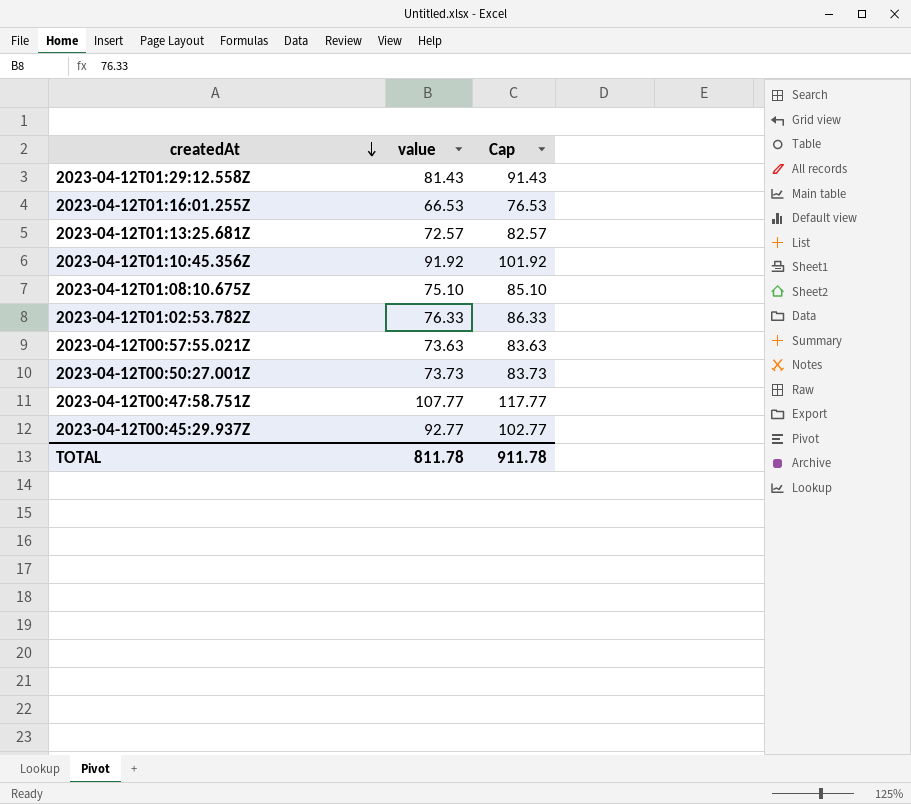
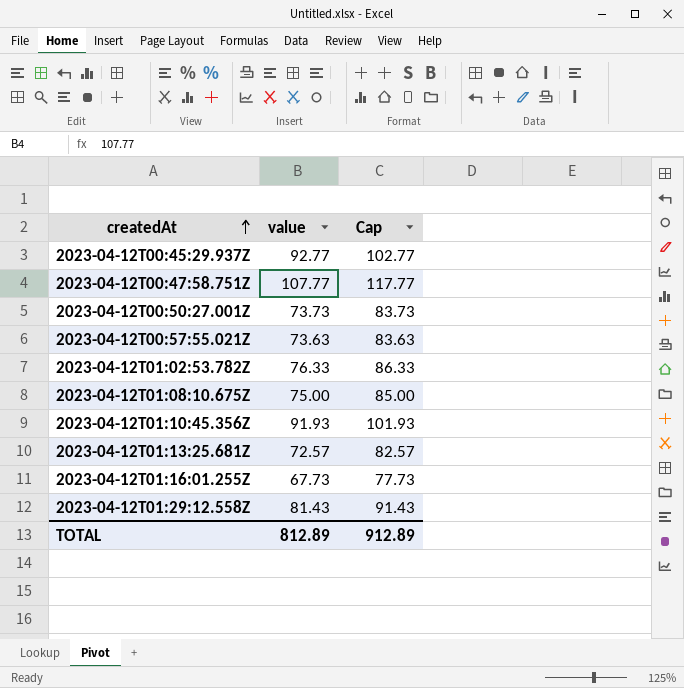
row order: createdAt descending -> createdAt ascending
2023-04-12T01:08:10.675Z | value: 75.10 -> 75.00
2023-04-12T01:08:10.675Z | Cap: 85.10 -> 85.00
2023-04-12T01:10:45.356Z | value: 91.92 -> 91.93
2023-04-12T01:10:45.356Z | Cap: 101.92 -> 101.93
2023-04-12T01:16:01.255Z | value: 66.53 -> 67.73
2023-04-12T01:16:01.255Z | Cap: 76.53 -> 77.73
TOTAL | value: 811.78 -> 812.89
TOTAL | Cap: 911.78 -> 912.89

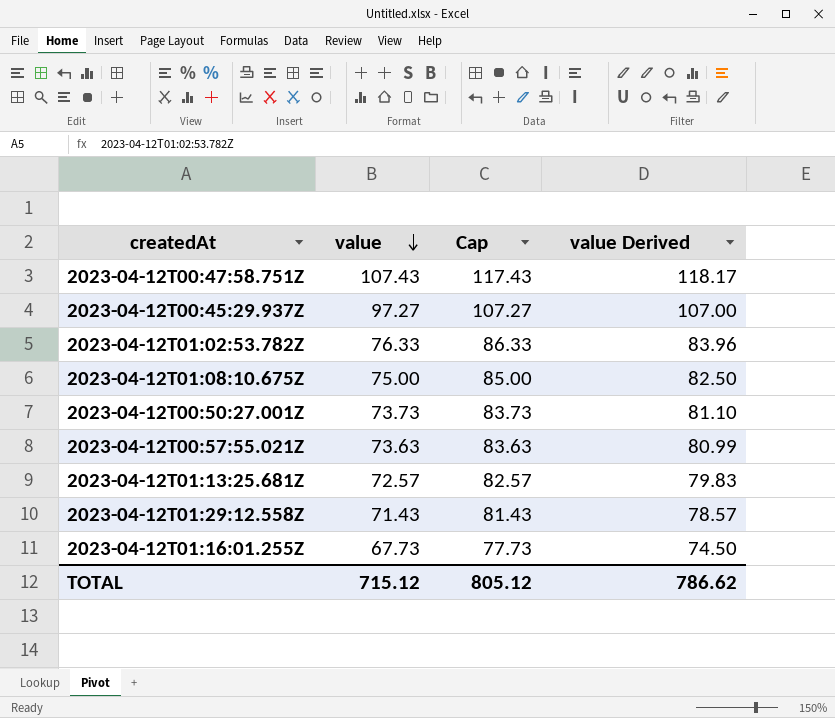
row order: createdAt ascending -> value descending
column value Derived | formula: none -> [value] * 1.1
row 2023-04-12T01:10:45.356Z: 91.93 | 101.93 -> none
2023-04-12T00:47:58.751Z | value: 107.77 -> 107.43
2023-04-12T00:47:58.751Z | Cap: 117.77 -> 117.43
2023-04-12T00:45:29.937Z | value: 92.77 -> 97.27
2023-04-12T00:45:29.937Z | Cap: 102.77 -> 107.27
2023-04-12T01:29:12.558Z | value: 81.43 -> 71.43
2023-04-12T01:29:12.558Z | Cap: 91.43 -> 81.43
TOTAL | value: 812.89 -> 715.12
TOTAL | Cap: 912.89 -> 805.12

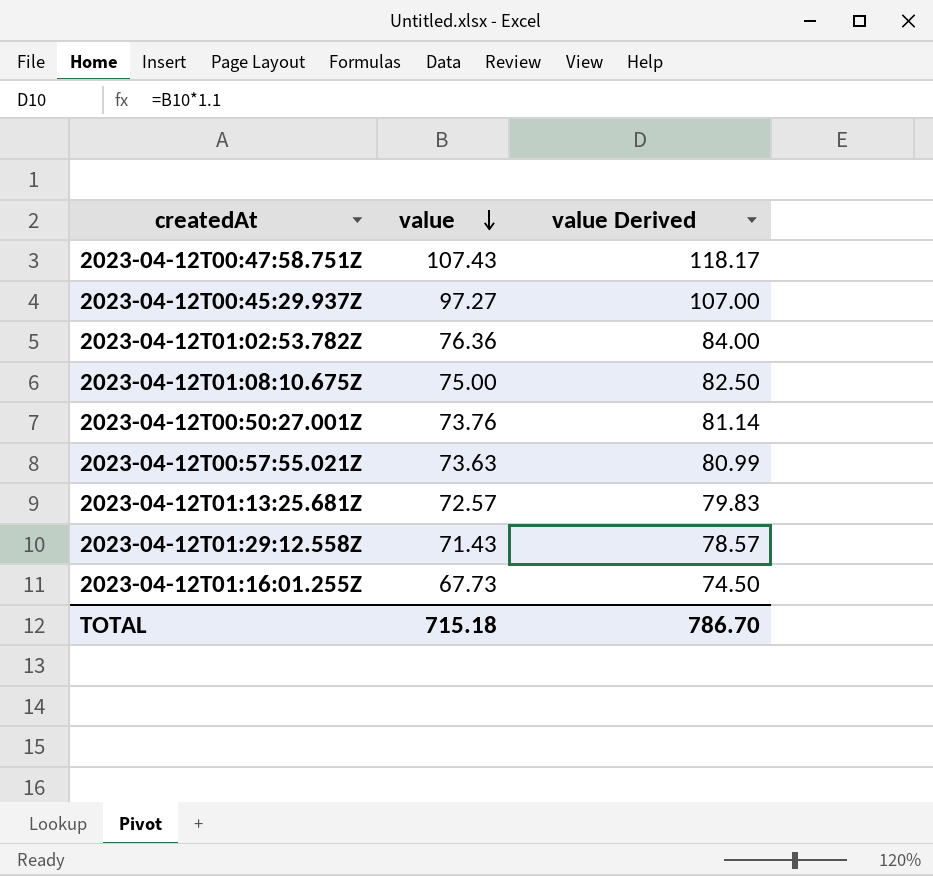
column Cap | formula: [value] + 10 -> none
2023-04-12T01:02:53.782Z | value: 76.33 -> 76.36
2023-04-12T01:02:53.782Z | value Derived: 83.96 -> 84.00
2023-04-12T00:50:27.001Z | value: 73.73 -> 73.76
2023-04-12T00:50:27.001Z | value Derived: 81.10 -> 81.14
TOTAL | value: 715.12 -> 715.18
TOTAL | value Derived: 786.62 -> 786.70

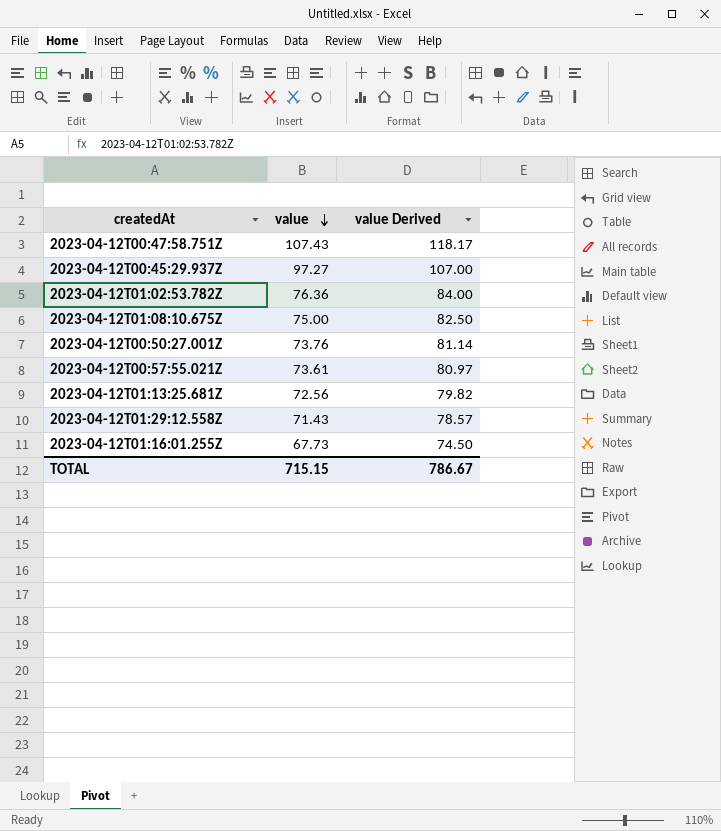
2023-04-12T00:57:55.021Z | value: 73.63 -> 73.61
2023-04-12T00:57:55.021Z | value Derived: 80.99 -> 80.97
2023-04-12T01:13:25.681Z | value: 72.57 -> 72.56
2023-04-12T01:13:25.681Z | value Derived: 79.83 -> 79.82
TOTAL | value: 715.18 -> 715.15
TOTAL | value Derived: 786.70 -> 786.67

